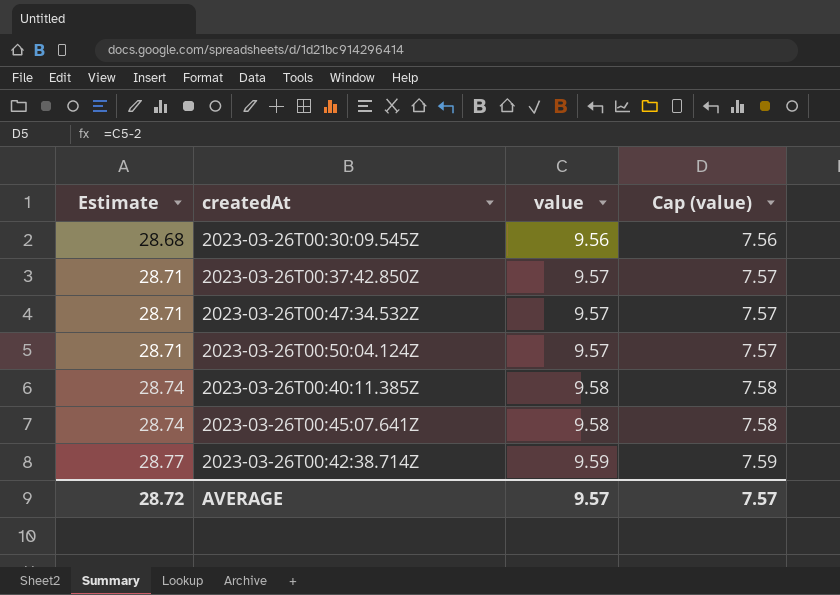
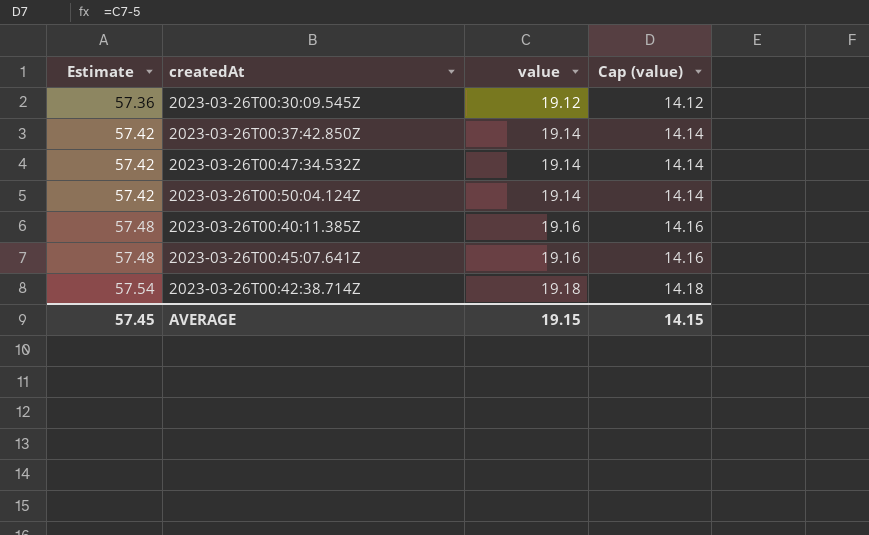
column Cap (value) | formula: [value] - 2 -> [value] - 5
2023-03-26T00:30:09.545Z | Estimate: 28.68 -> 57.36
2023-03-26T00:30:09.545Z | value: 9.56 -> 19.12
2023-03-26T00:37:42.850Z | Estimate: 28.71 -> 57.42
2023-03-26T00:37:42.850Z | value: 9.57 -> 19.14
2023-03-26T00:47:34.532Z | Estimate: 28.71 -> 57.42
2023-03-26T00:47:34.532Z | value: 9.57 -> 19.14
2023-03-26T00:50:04.124Z | Estimate: 28.71 -> 57.42
2023-03-26T00:50:04.124Z | value: 9.57 -> 19.14
2023-03-26T00:40:11.385Z | Estimate: 28.74 -> 57.48
2023-03-26T00:40:11.385Z | value: 9.58 -> 19.16
2023-03-26T00:45:07.641Z | Estimate: 28.74 -> 57.48
2023-03-26T00:45:07.641Z | value: 9.58 -> 19.16
2023-03-26T00:42:38.714Z | Estimate: 28.77 -> 57.54
2023-03-26T00:42:38.714Z | value: 9.59 -> 19.18
AVERAGE | Estimate: 28.72 -> 57.45
AVERAGE | value: 9.57 -> 19.15
AVERAGE | Cap (value): 7.57 -> 14.15

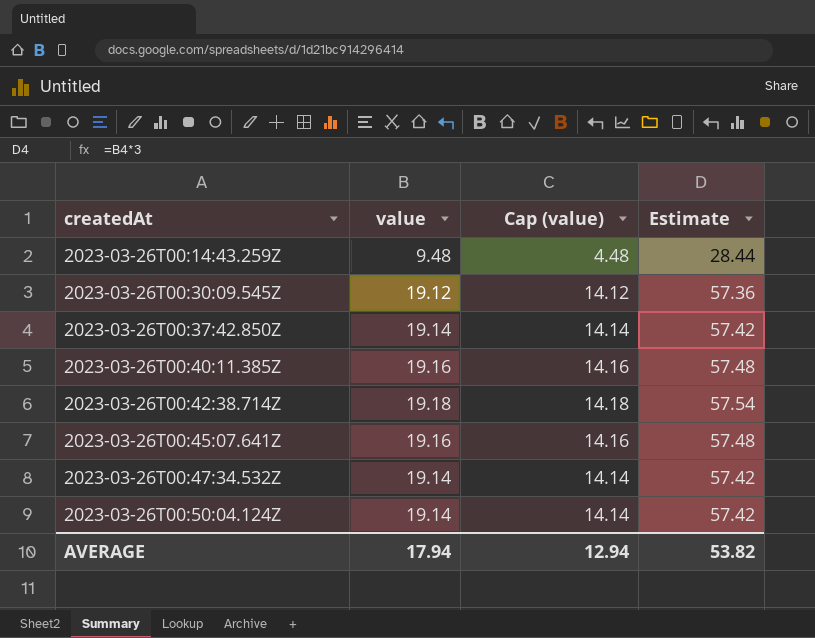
row order: Estimate ascending -> createdAt ascending
column Estimate | position: 1 -> 4
row 2023-03-26T00:14:43.259Z: none -> 9.48 | 4.48 | 28.44
AVERAGE | value: 19.15 -> 17.94
AVERAGE | Cap (value): 14.15 -> 12.94
AVERAGE | Estimate: 57.45 -> 53.82

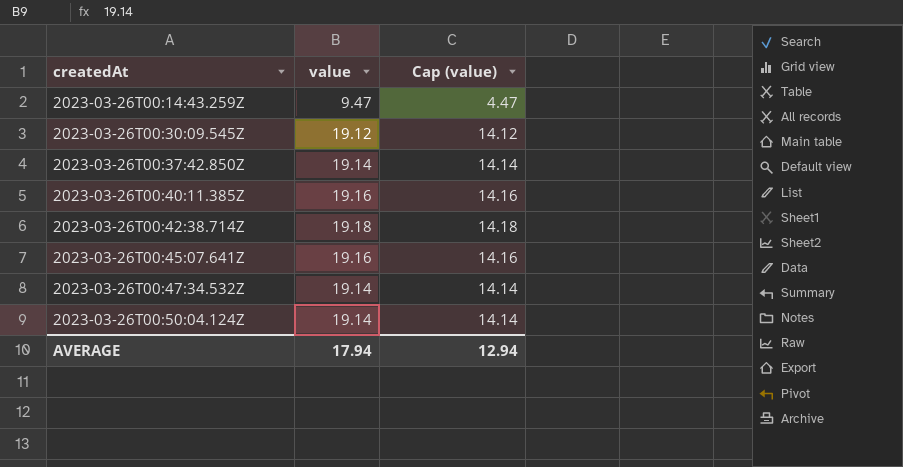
column Estimate | formula: [value] * 3 -> none
2023-03-26T00:14:43.259Z | value: 9.48 -> 9.47
2023-03-26T00:14:43.259Z | Cap (value): 4.48 -> 4.47

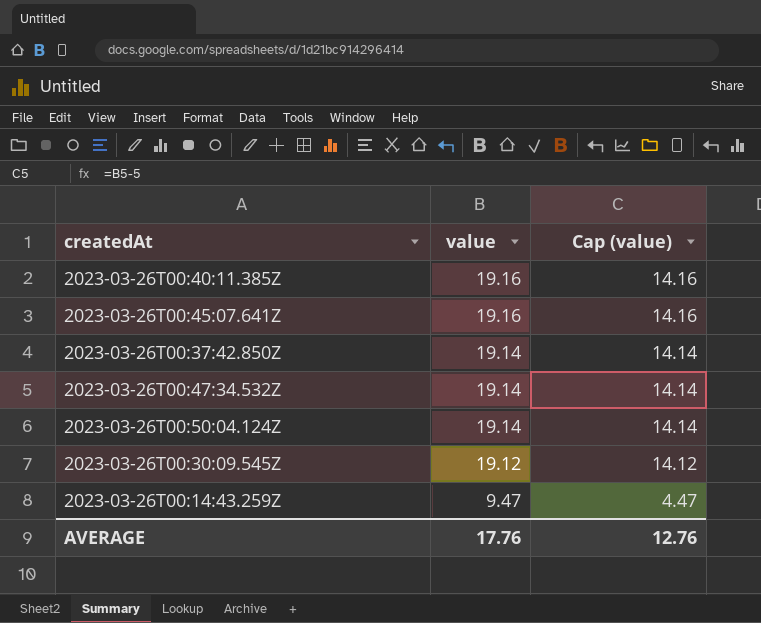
row order: createdAt ascending -> value descending
row 2023-03-26T00:42:38.714Z: 19.18 | 14.18 -> none
AVERAGE | value: 17.94 -> 17.76
AVERAGE | Cap (value): 12.94 -> 12.76

